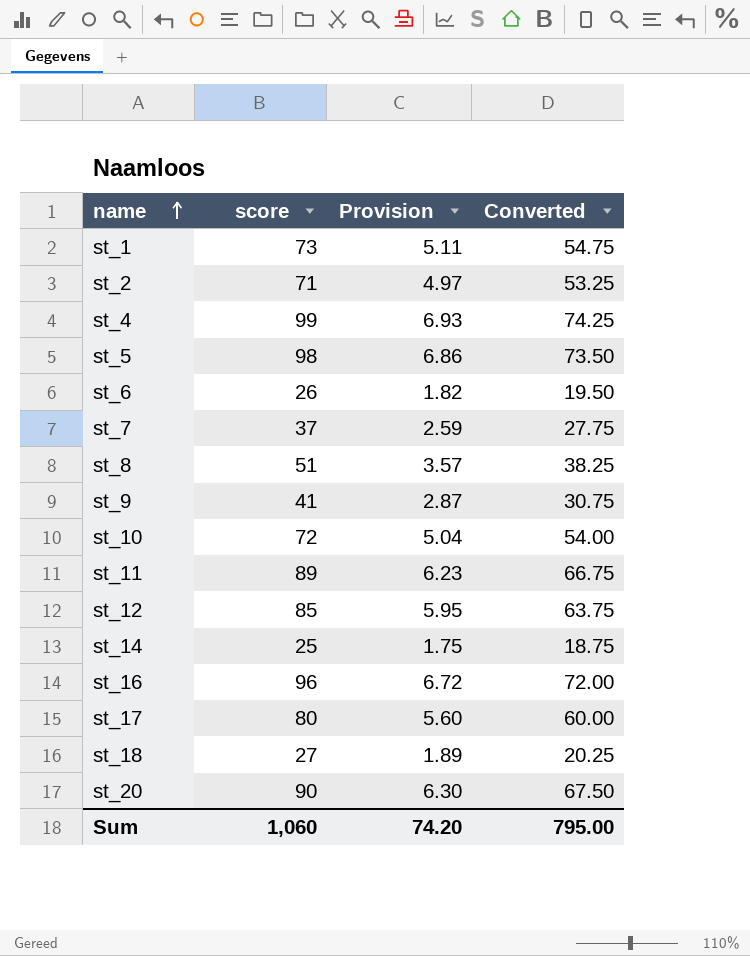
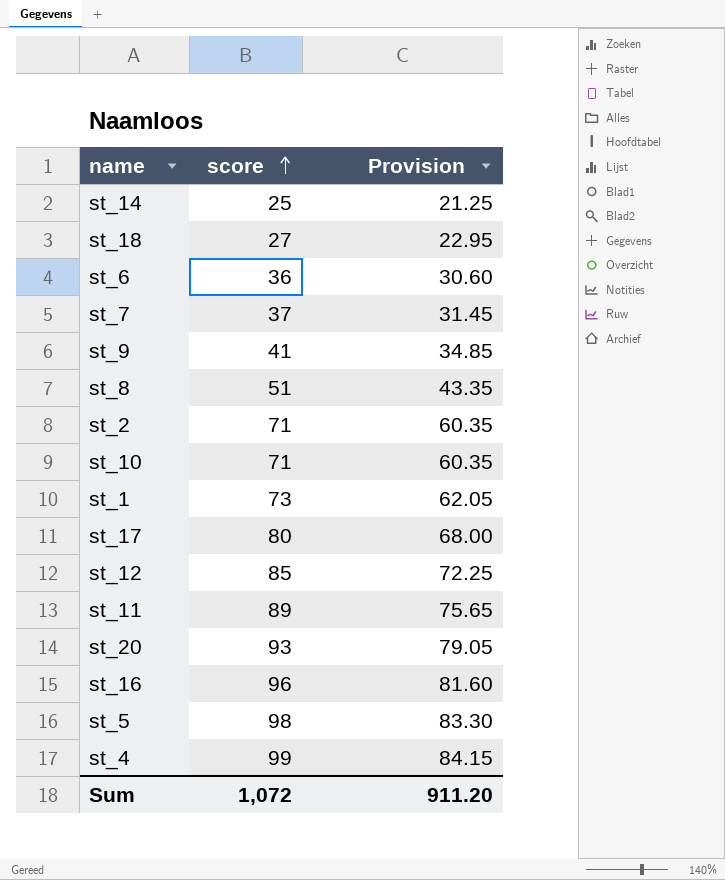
row order: name ascending -> score ascending
column Converted | formula: [score] * 0.75 -> none
column Provision | formula: [score] * 0.07 -> [score] * 0.85
st_6 | score: 26 -> 36
st_10 | score: 72 -> 71
st_20 | score: 90 -> 93
Sum | score: 1,060 -> 1,072
Sum | Provision: 74.20 -> 911.20

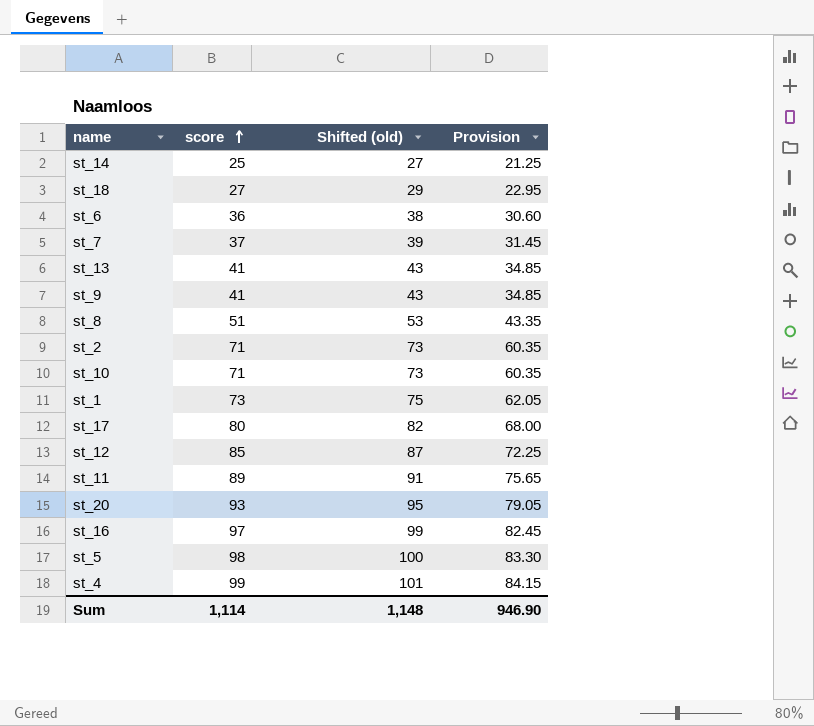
column Shifted (old) | formula: none -> [score] + 2
row st_13: none -> 41 | 43 | 34.85
st_16 | score: 96 -> 97
st_16 | Provision: 81.60 -> 82.45
Sum | score: 1,072 -> 1,114
Sum | Provision: 911.20 -> 946.90

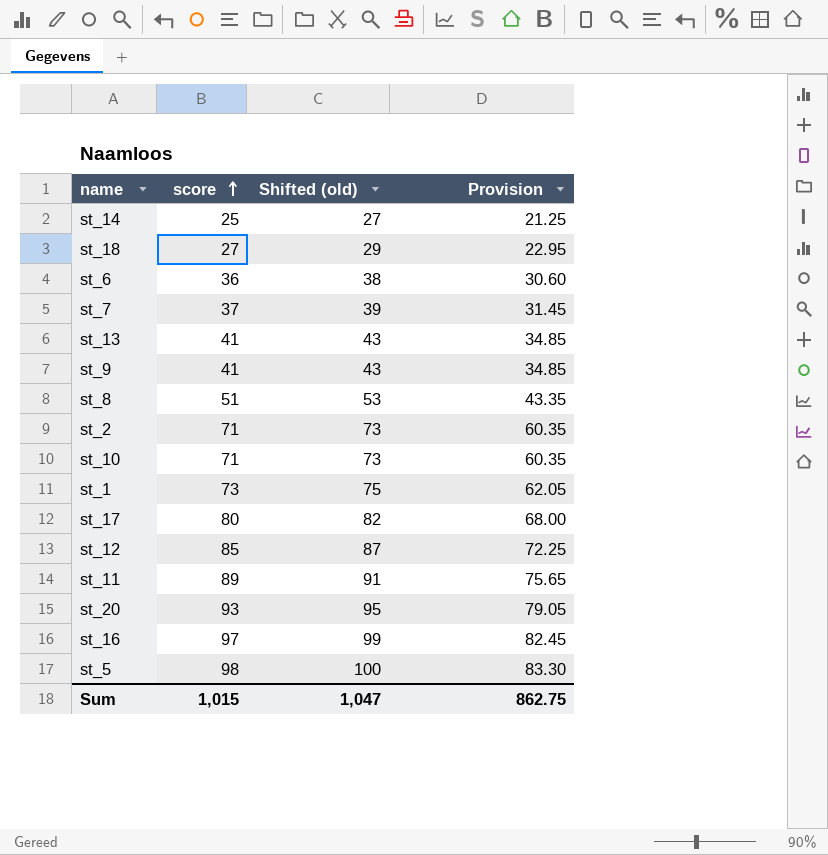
row st_4: 99 | 101 | 84.15 -> none
Sum | score: 1,114 -> 1,015
Sum | Shifted (old): 1,148 -> 1,047
Sum | Provision: 946.90 -> 862.75

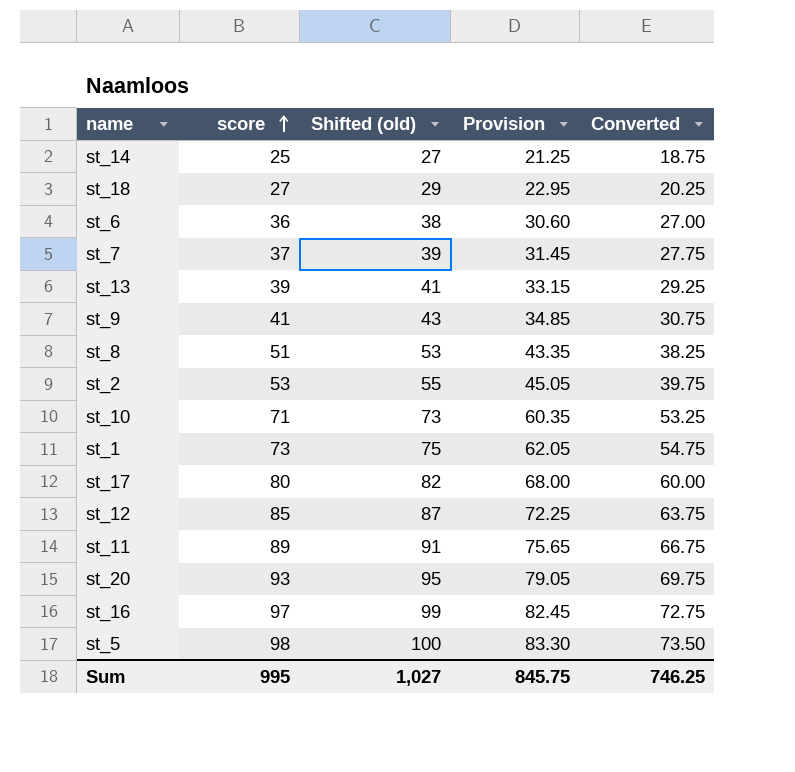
column Converted | formula: none -> [score] * 0.75
st_13 | score: 41 -> 39
st_13 | Shifted (old): 43 -> 41
st_13 | Provision: 34.85 -> 33.15
st_2 | score: 71 -> 53
st_2 | Shifted (old): 73 -> 55
st_2 | Provision: 60.35 -> 45.05
Sum | score: 1,015 -> 995
Sum | Shifted (old): 1,047 -> 1,027
Sum | Provision: 862.75 -> 845.75

